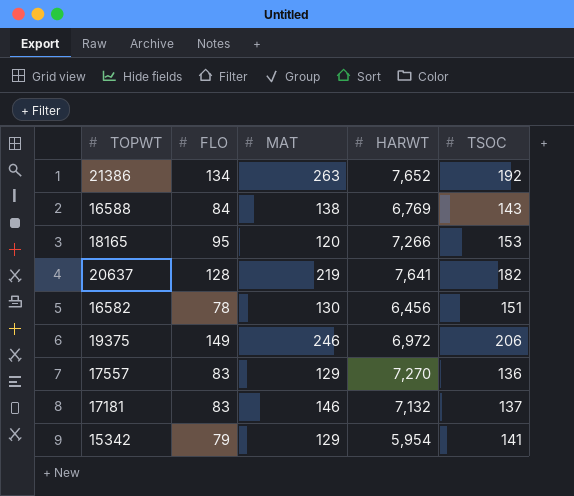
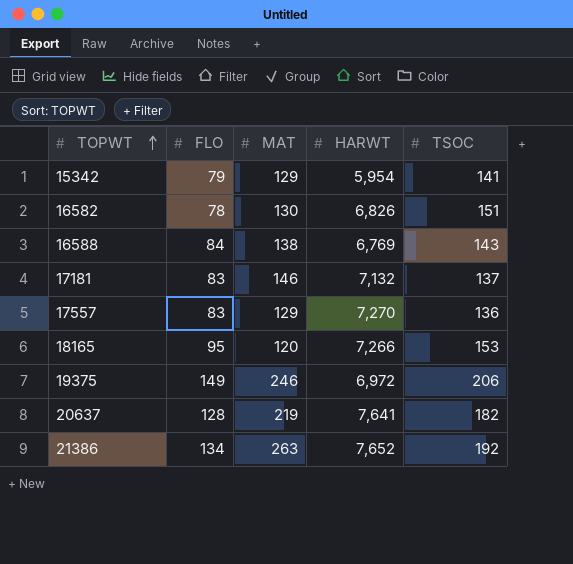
row order: none -> TOPWT ascending
16582 | HARWT: 6,456 -> 6,826

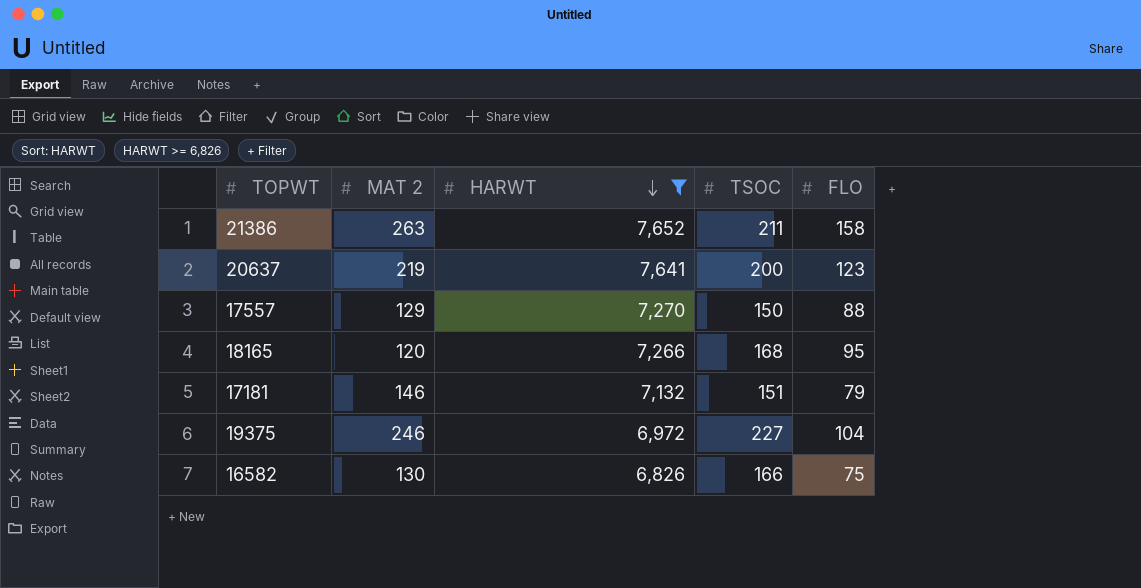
filter: none -> HARWT >= 6,826
row order: TOPWT ascending -> HARWT descending
column name: MAT -> MAT 2
column FLO | position: 2 -> 5
21386 | TSOC: 192 -> 211
21386 | FLO: 134 -> 158
20637 | TSOC: 182 -> 200
20637 | FLO: 128 -> 123
17557 | TSOC: 136 -> 150
17557 | FLO: 83 -> 88
18165 | TSOC: 153 -> 168
17181 | TSOC: 137 -> 151
17181 | FLO: 83 -> 79
19375 | TSOC: 206 -> 227
19375 | FLO: 149 -> 104
16582 | TSOC: 151 -> 166
16582 | FLO: 78 -> 75

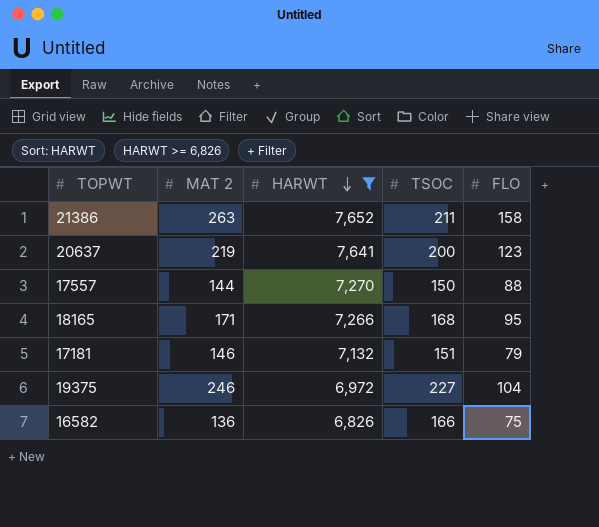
17557 | MAT 2: 129 -> 144
18165 | MAT 2: 120 -> 171
16582 | MAT 2: 130 -> 136

